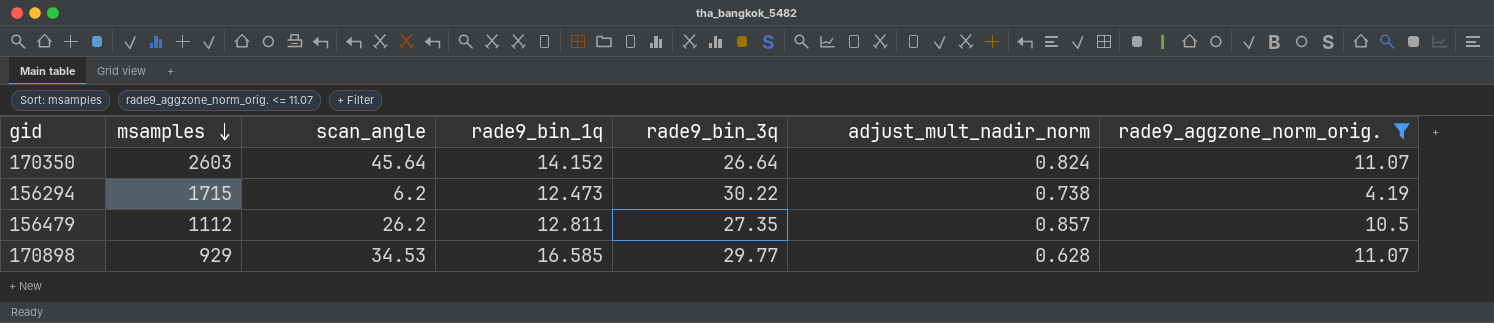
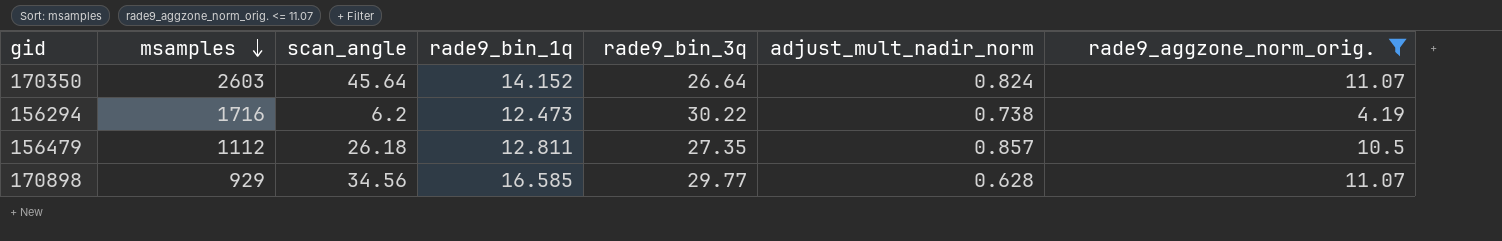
156294 | msamples: 1715 -> 1716
156479 | scan_angle: 26.2 -> 26.18
170898 | scan_angle: 34.53 -> 34.56

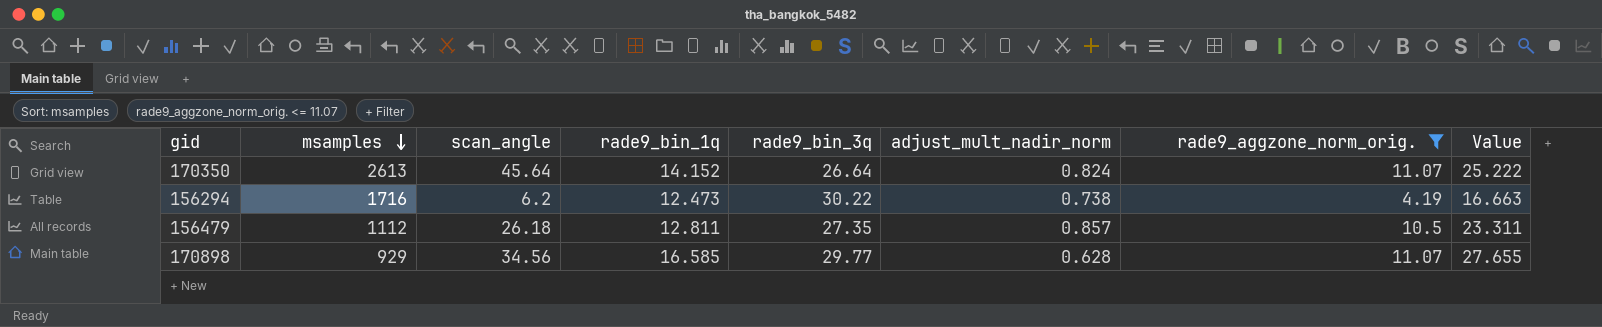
column Value | formula: none -> [rade9_bin_1q] + [rade9_aggzone_norm_orig.]
170350 | msamples: 2603 -> 2613

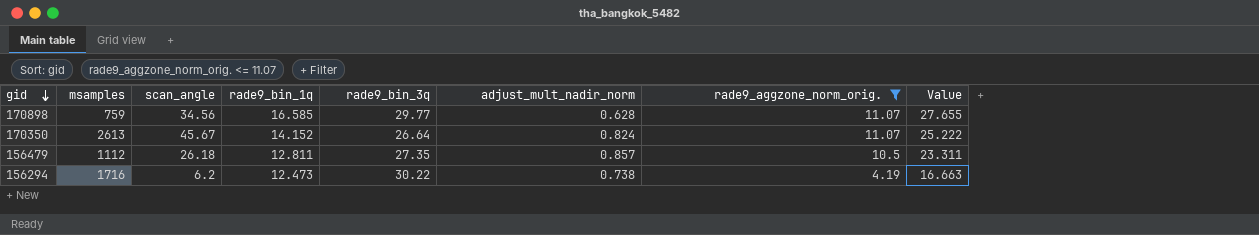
row order: msamples descending -> gid descending
170898 | msamples: 929 -> 759
170350 | scan_angle: 45.64 -> 45.67

